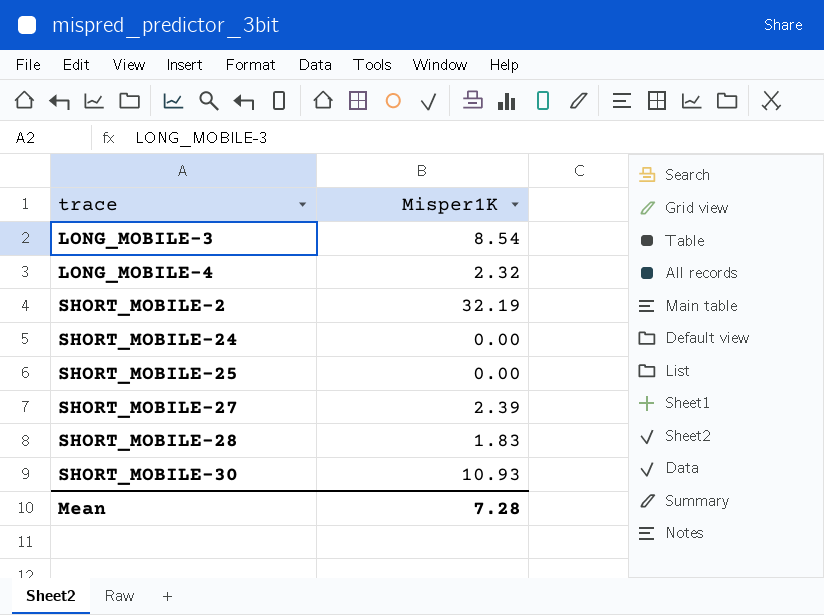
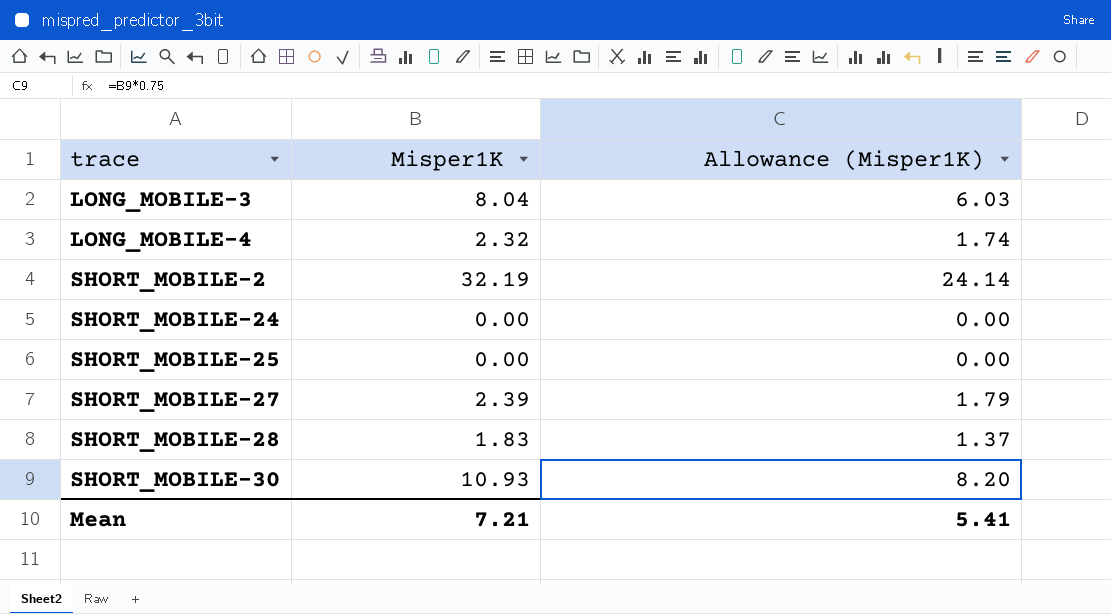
column Allowance (Misper1K) | formula: none -> [Misper1K] * 0.75
LONG_MOBILE-3 | Misper1K: 8.54 -> 8.04
Mean | Misper1K: 7.28 -> 7.21

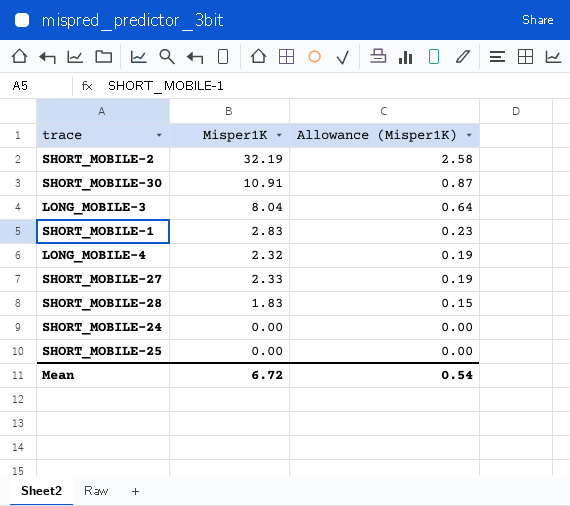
row order: trace ascending -> Allowance (Misper1K) descending
column Allowance (Misper1K) | formula: [Misper1K] * 0.75 -> [Misper1K] * 0.08
SHORT_MOBILE-30 | Misper1K: 10.93 -> 10.91
row SHORT_MOBILE-1: none -> 2.83 | 0.23
SHORT_MOBILE-27 | Misper1K: 2.39 -> 2.33
Mean | Misper1K: 7.21 -> 6.72
Mean | Allowance (Misper1K): 5.41 -> 0.54

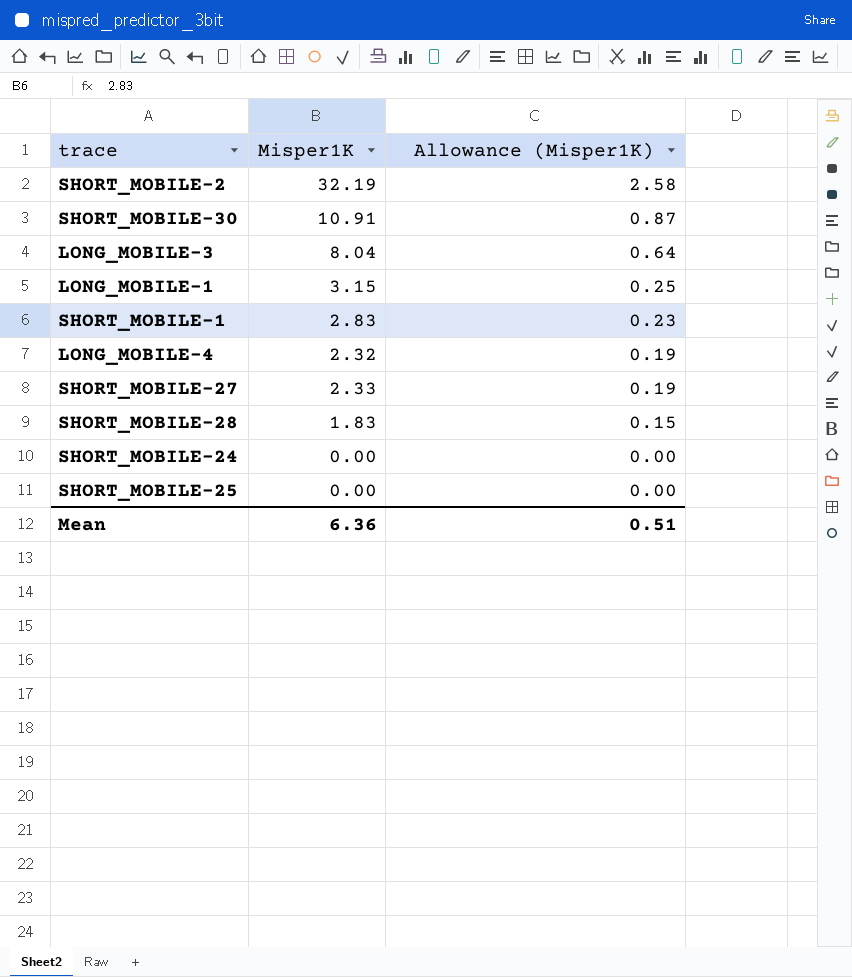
row LONG_MOBILE-1: none -> 3.15 | 0.25
Mean | Misper1K: 6.72 -> 6.36
Mean | Allowance (Misper1K): 0.54 -> 0.51

